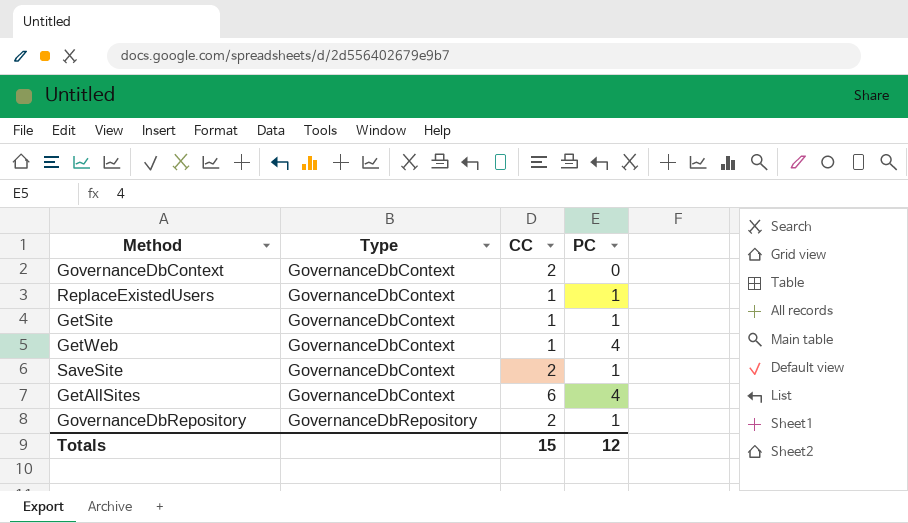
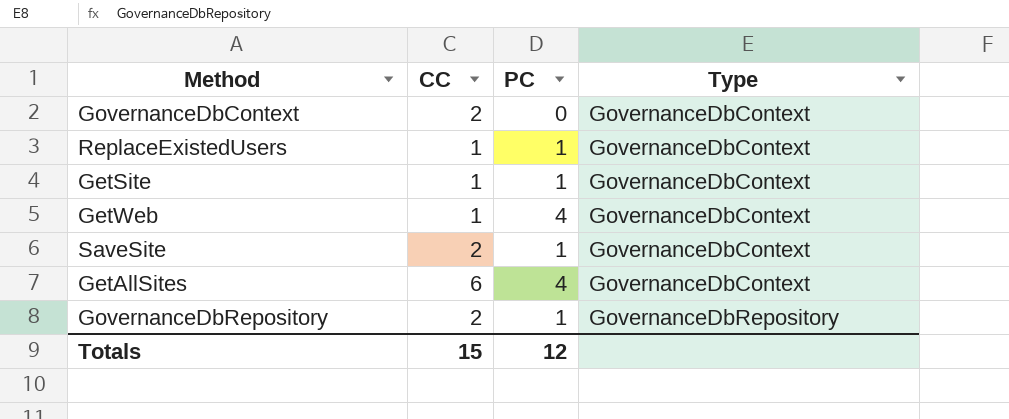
column Type | position: 2 -> 4

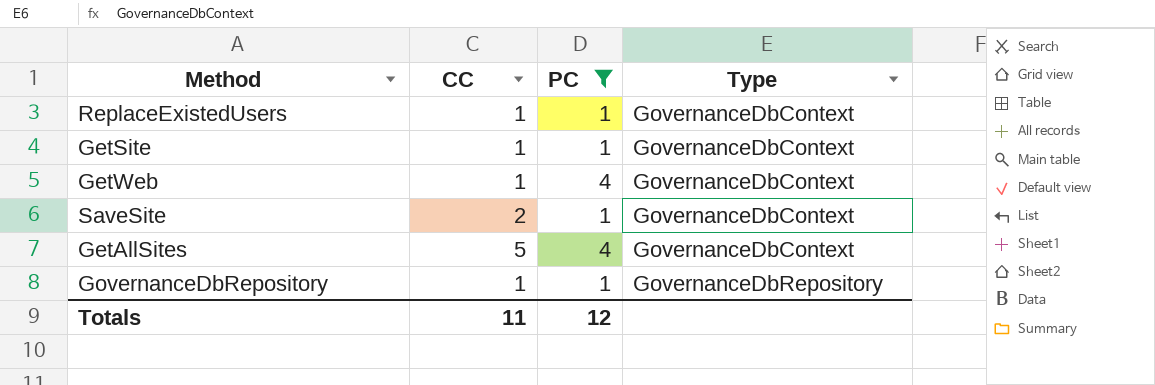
filter: none -> PC != 0
GetAllSites | CC: 6 -> 5
GovernanceDbRepository | CC: 2 -> 1
Totals | CC: 15 -> 11

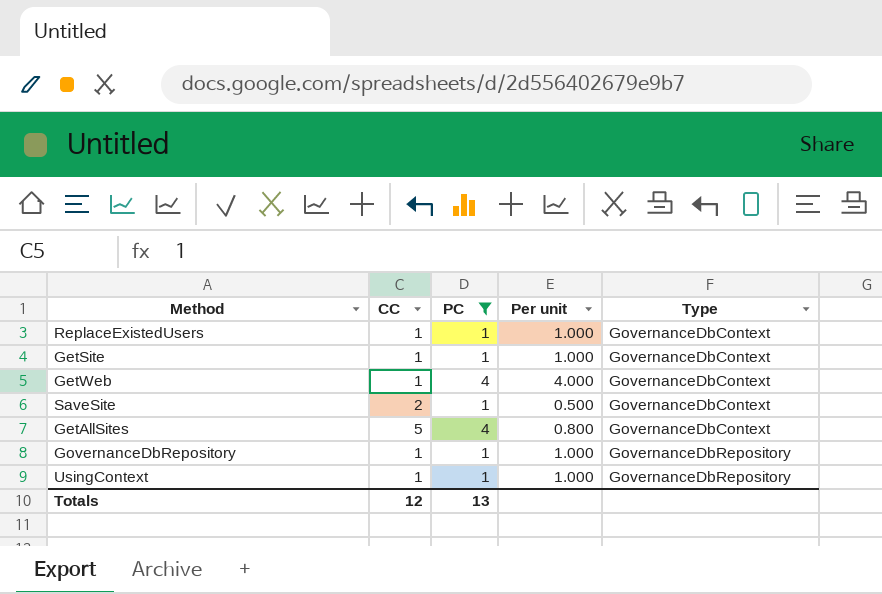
column Per unit | formula: none -> [PC] / [CC]
row UsingContext: none -> 1 | 1 | 1.000 | GovernanceDbRepository
Totals | CC: 11 -> 12
Totals | PC: 12 -> 13

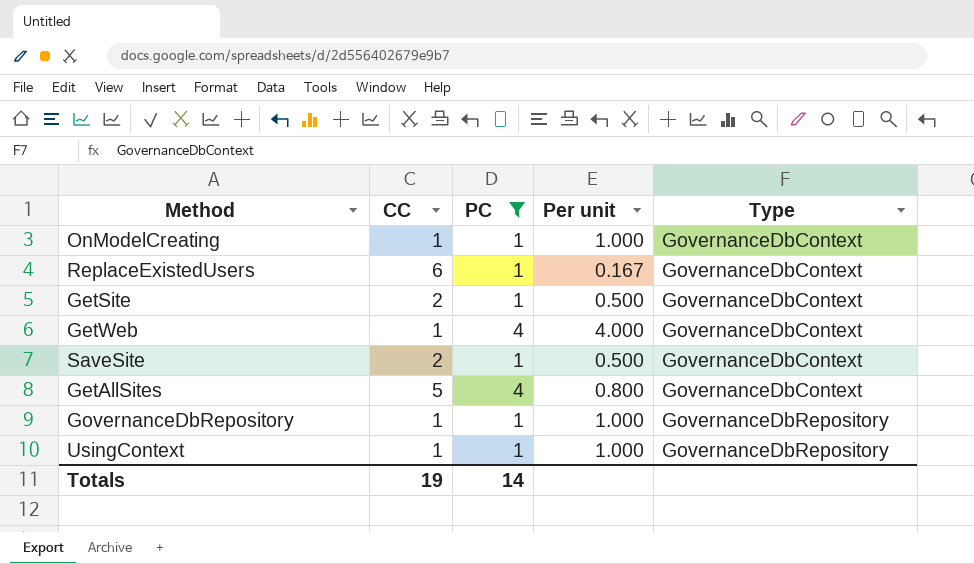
row OnModelCreating: none -> 1 | 1 | 1.000 | GovernanceDbContext
ReplaceExistedUsers | CC: 1 -> 6
ReplaceExistedUsers | Per unit: 1.000 -> 0.167
GetSite | CC: 1 -> 2
GetSite | Per unit: 1.000 -> 0.500
Totals | CC: 12 -> 19
Totals | PC: 13 -> 14

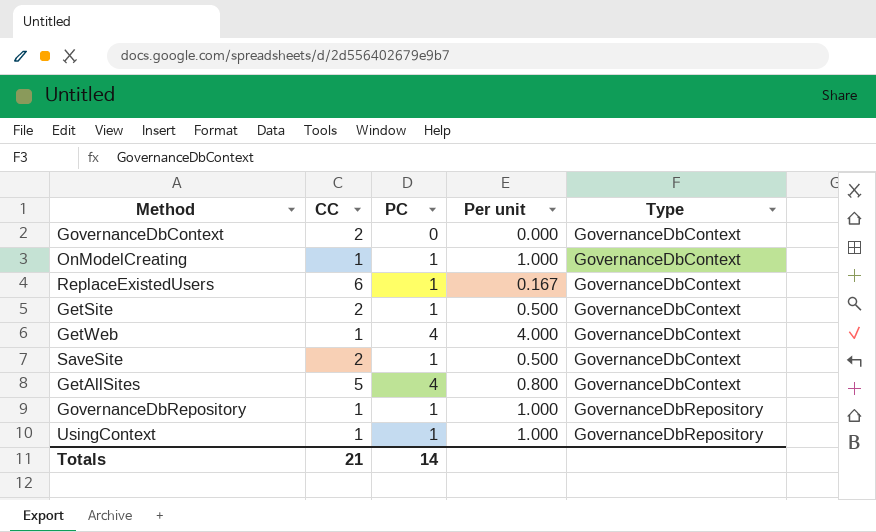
filter: PC != 0 -> none
Totals | CC: 19 -> 21

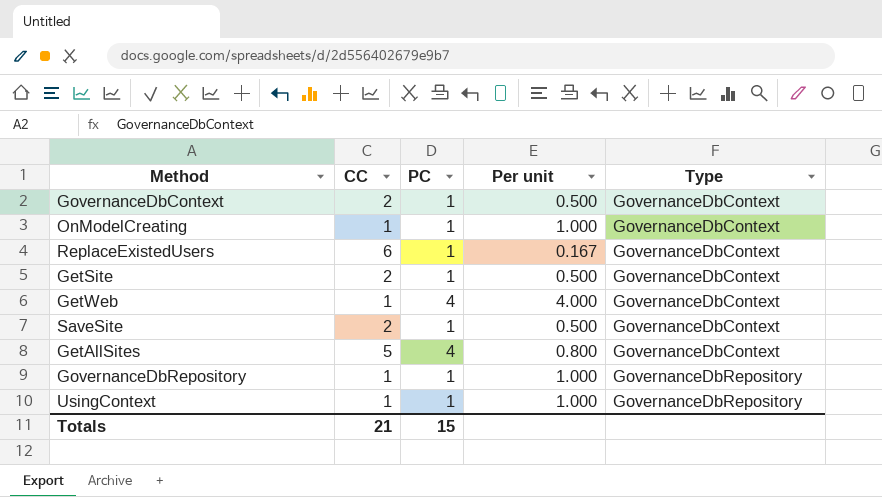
GovernanceDbContext | PC: 0 -> 1
GovernanceDbContext | Per unit: 0.000 -> 0.500
Totals | PC: 14 -> 15

